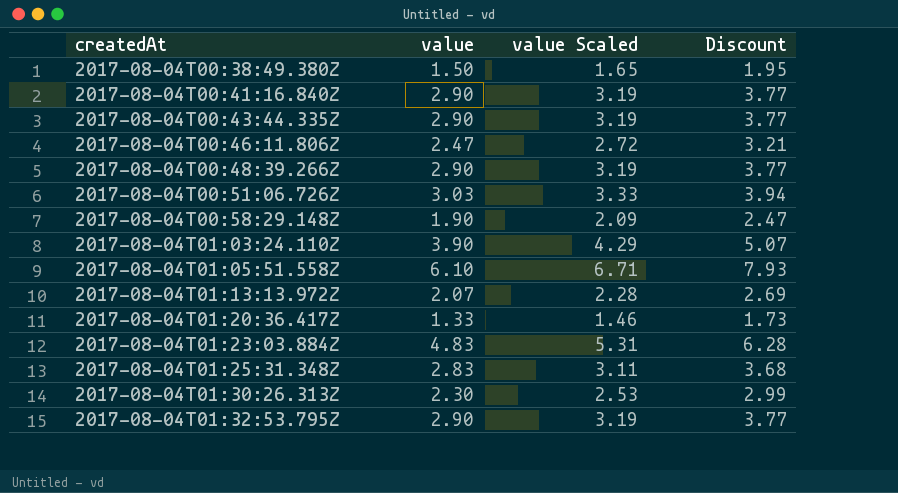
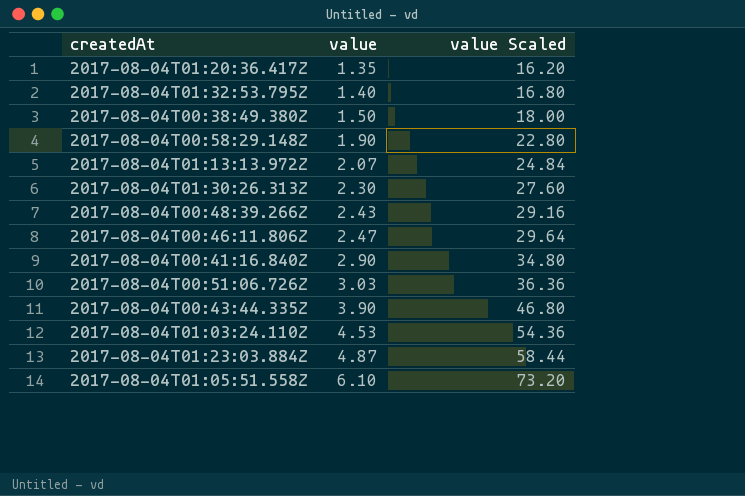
row order: createdAt ascending -> value ascending
column Discount | formula: [value] * 1.3 -> none
column value Scaled | formula: [value] * 1.1 -> [value] * 12
row 2017-08-04T01:25:31.348Z: 2.83 | 3.11 | 3.68 -> none
2017-08-04T01:20:36.417Z | value: 1.33 -> 1.35
2017-08-04T01:32:53.795Z | value: 2.90 -> 1.40
2017-08-04T00:48:39.266Z | value: 2.90 -> 2.43
2017-08-04T00:43:44.335Z | value: 2.90 -> 3.90
2017-08-04T01:03:24.110Z | value: 3.90 -> 4.53
2017-08-04T01:23:03.884Z | value: 4.83 -> 4.87

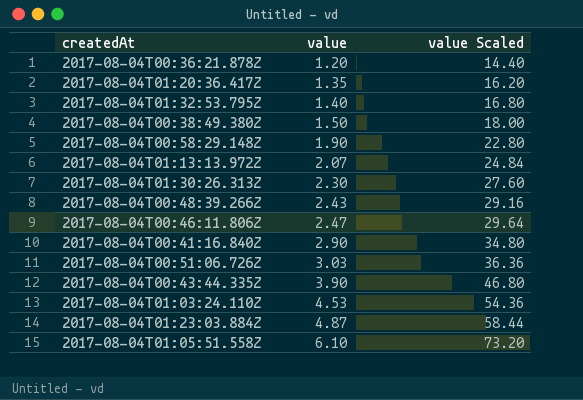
row 2017-08-04T00:36:21.878Z: none -> 1.20 | 14.40

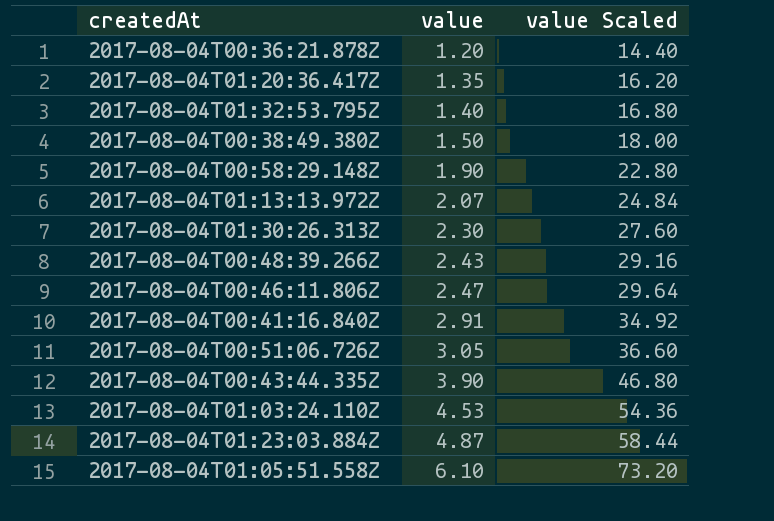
2017-08-04T00:41:16.840Z | value: 2.90 -> 2.91
2017-08-04T00:41:16.840Z | value Scaled: 34.80 -> 34.92
2017-08-04T00:51:06.726Z | value: 3.03 -> 3.05
2017-08-04T00:51:06.726Z | value Scaled: 36.36 -> 36.60

